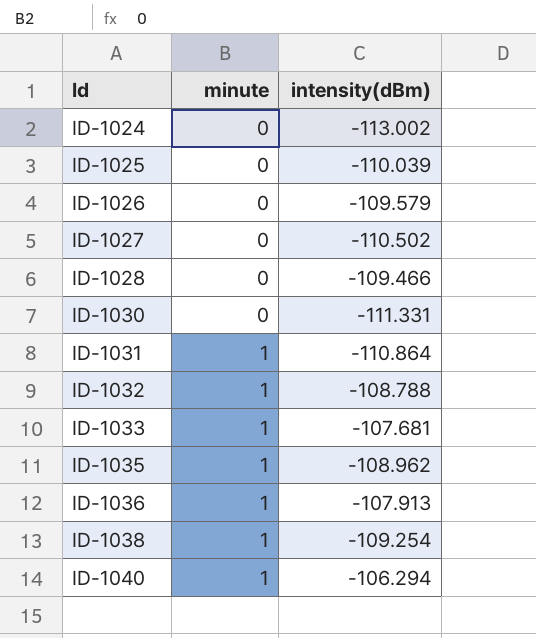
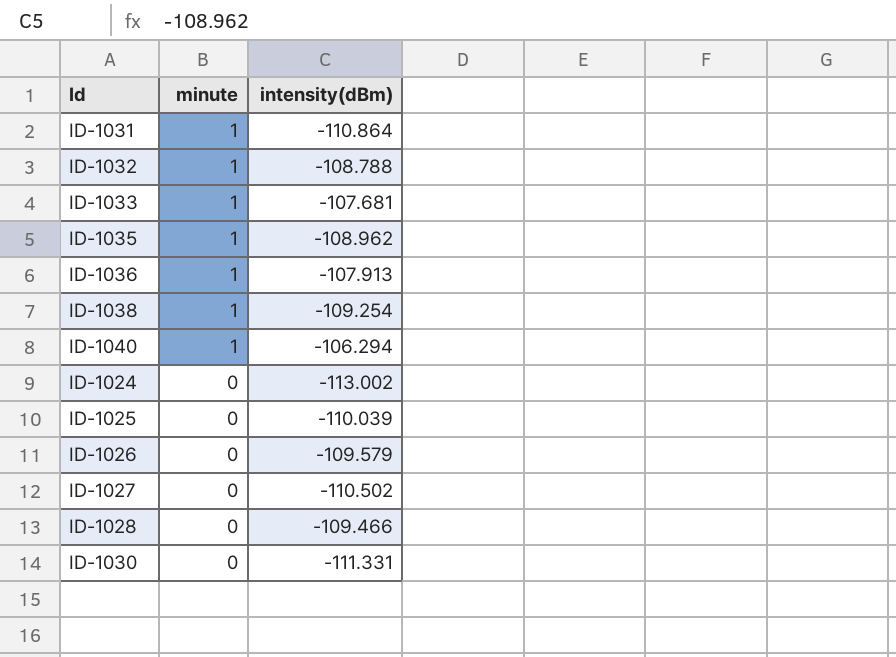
row order: Id ascending -> minute descending

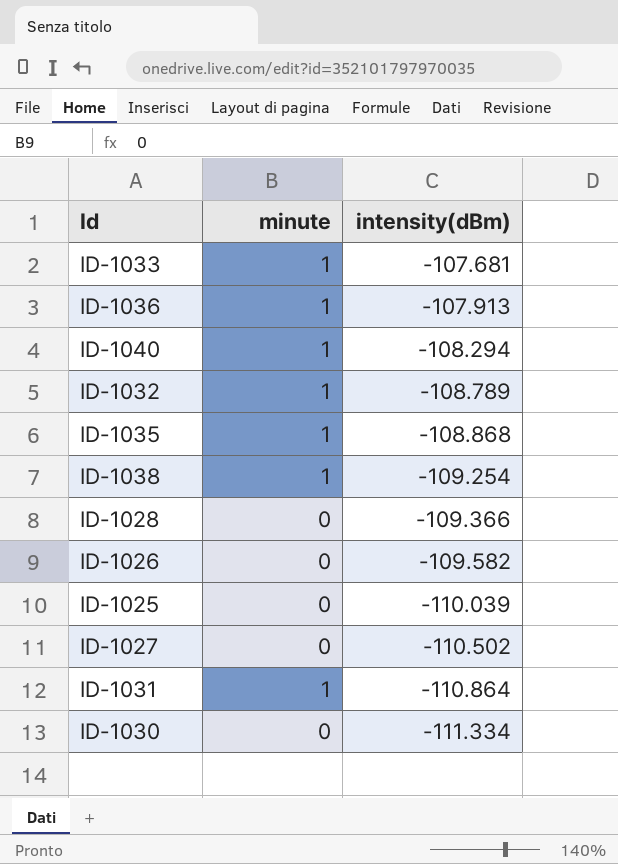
row order: minute descending -> intensity(dBm) descending
row ID-1024: 0 | -113.002 -> none
ID-1040 | intensity(dBm): -106.294 -> -108.294
ID-1032 | intensity(dBm): -108.788 -> -108.789
ID-1035 | intensity(dBm): -108.962 -> -108.868
ID-1028 | intensity(dBm): -109.466 -> -109.366
ID-1026 | intensity(dBm): -109.579 -> -109.582
ID-1030 | intensity(dBm): -111.331 -> -111.334

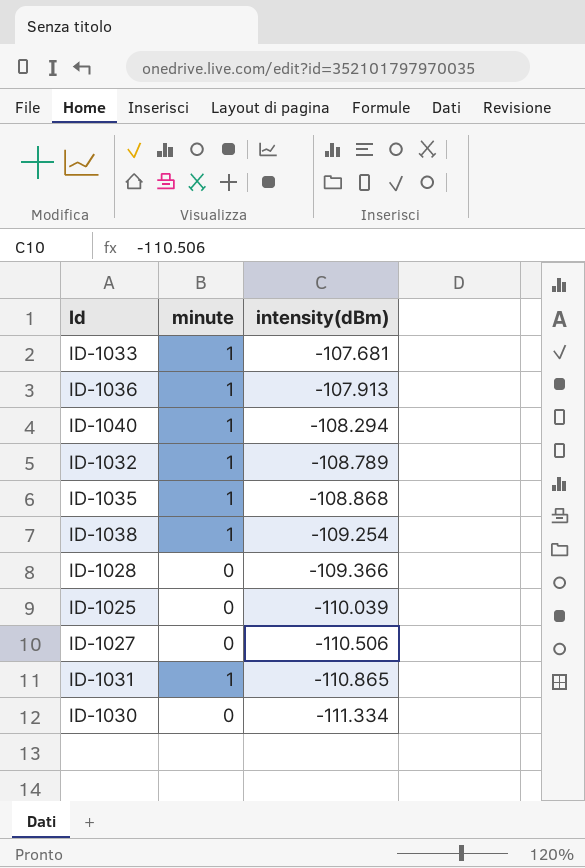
row ID-1026: 0 | -109.582 -> none
ID-1027 | intensity(dBm): -110.502 -> -110.506
ID-1031 | intensity(dBm): -110.864 -> -110.865

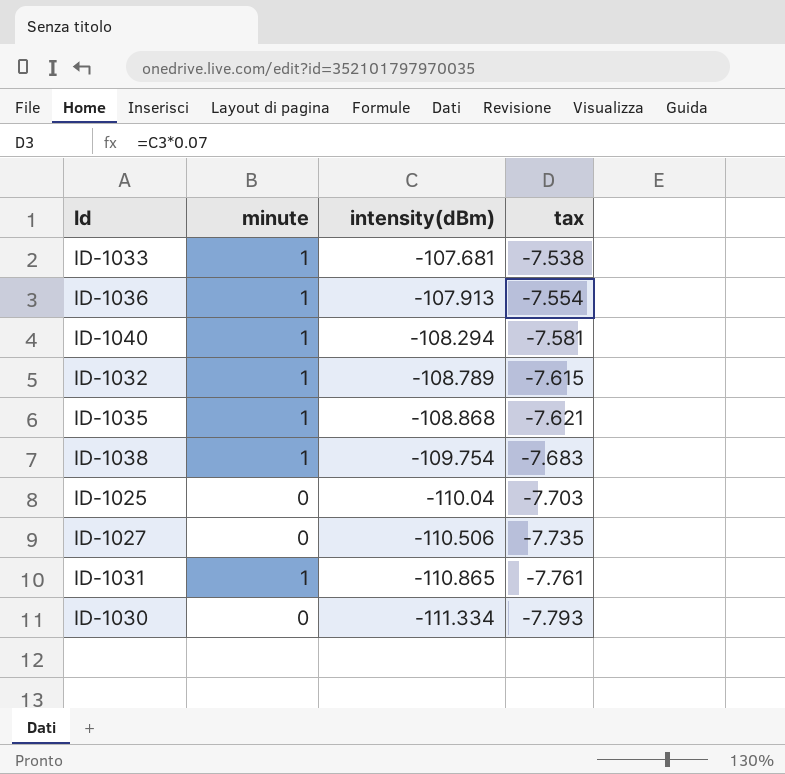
column tax | formula: none -> [intensity(dBm)] * 0.07
row ID-1028: 0 | -109.366 -> none
ID-1038 | intensity(dBm): -109.254 -> -109.754
ID-1025 | intensity(dBm): -110.039 -> -110.04

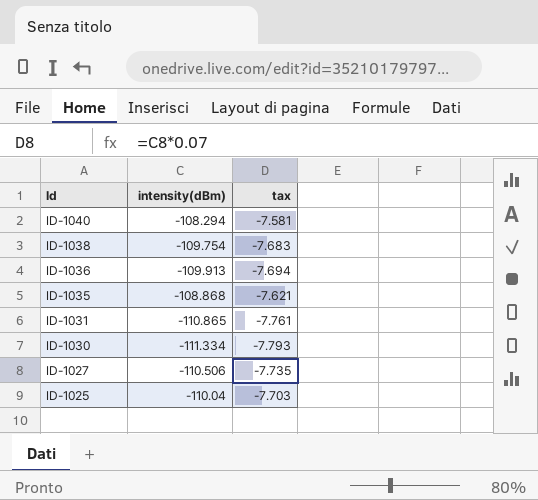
row order: intensity(dBm) descending -> Id descending
column minute | position: 2 -> none
row ID-1033: 1 | -107.681 | -7.538 -> none
row ID-1032: 1 | -108.789 | -7.615 -> none
ID-1036 | intensity(dBm): -107.913 -> -109.913
ID-1036 | tax: -7.554 -> -7.694

